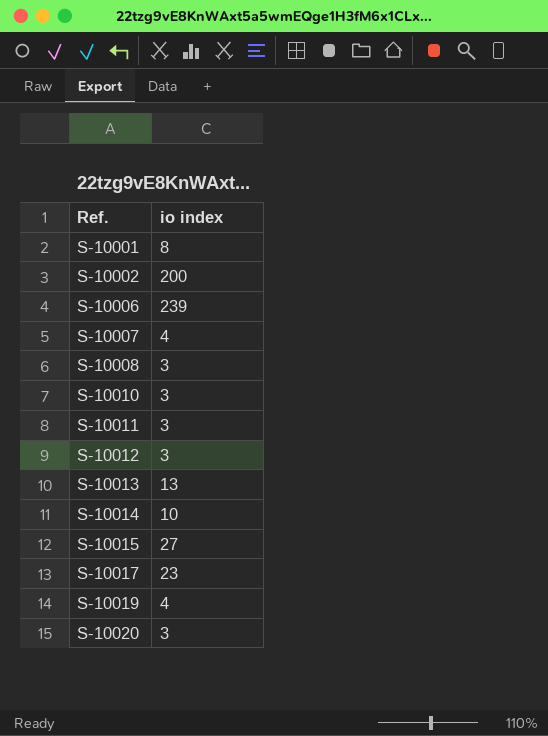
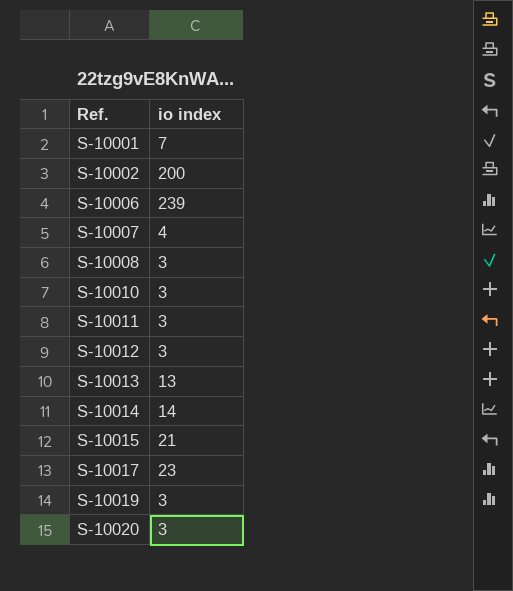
S-10001 | io index: 8 -> 7
S-10014 | io index: 10 -> 14
S-10015 | io index: 27 -> 21
S-10019 | io index: 4 -> 3

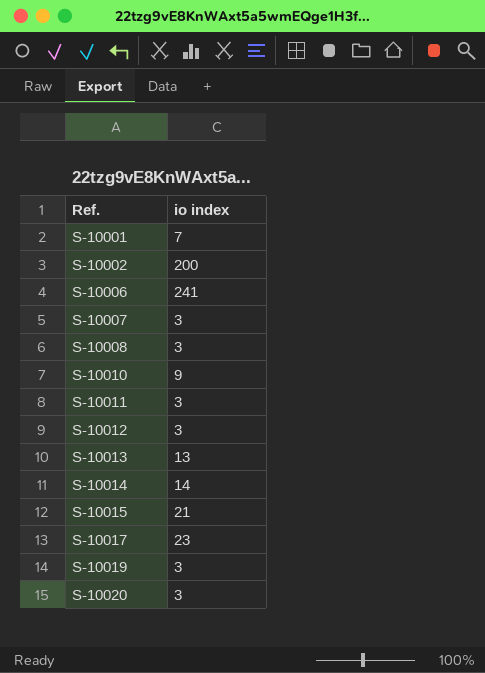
S-10006 | io index: 239 -> 241
S-10007 | io index: 4 -> 3
S-10010 | io index: 3 -> 9

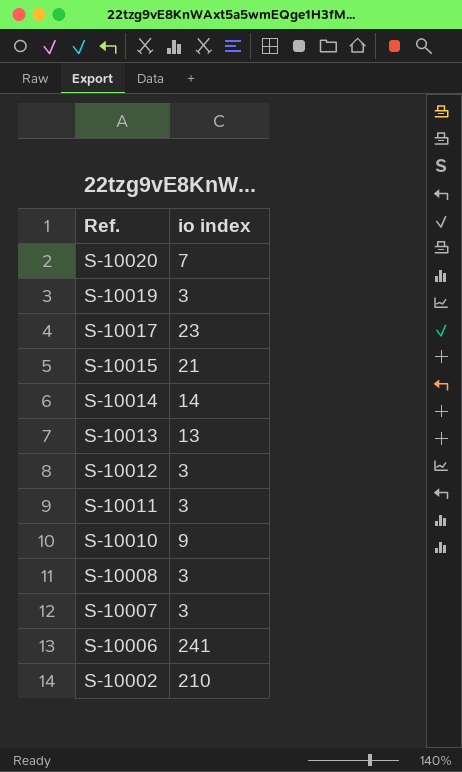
row order: Ref. ascending -> Ref. descending
row S-10001: 7 -> none
S-10020 | io index: 3 -> 7
S-10002 | io index: 200 -> 210

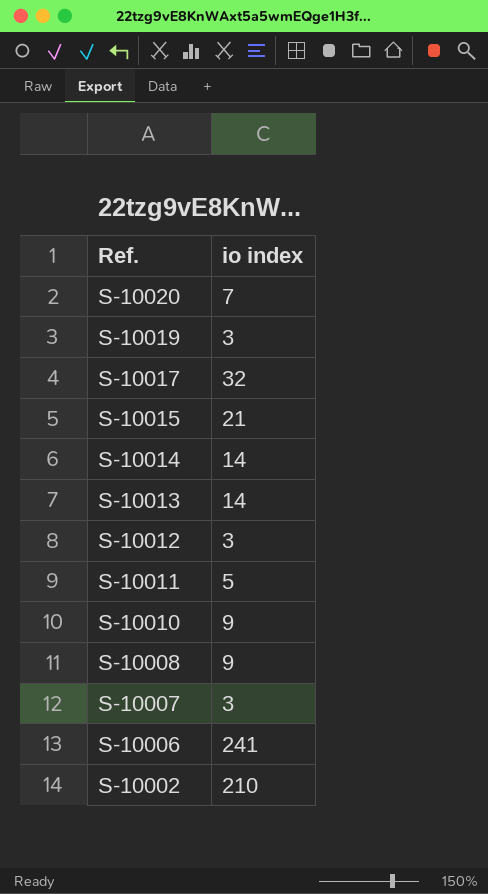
S-10017 | io index: 23 -> 32
S-10013 | io index: 13 -> 14
S-10011 | io index: 3 -> 5
S-10008 | io index: 3 -> 9

